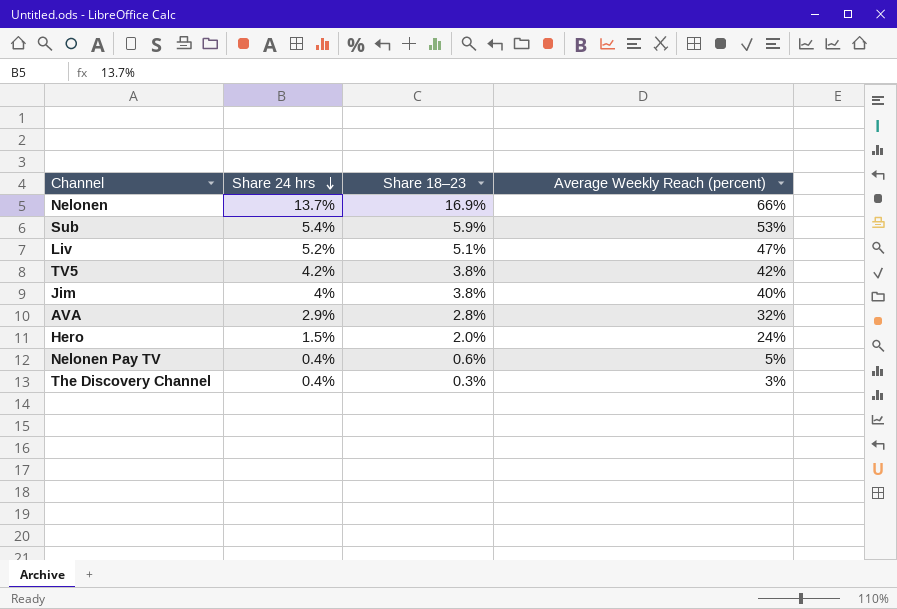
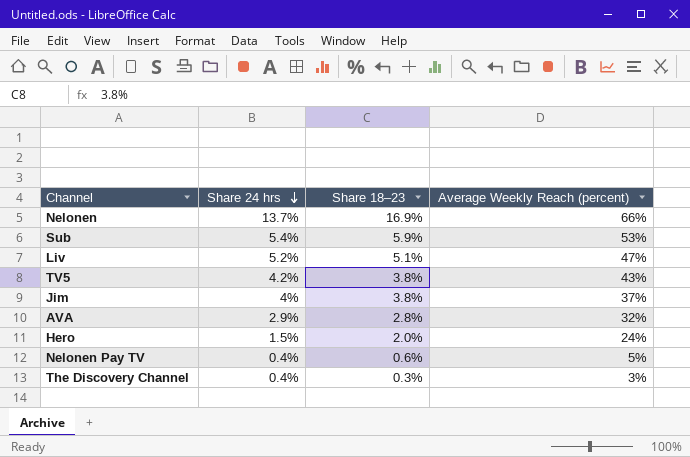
TV5 | Average Weekly Reach (percent): 42% -> 43%
Jim | Average Weekly Reach (percent): 40% -> 37%

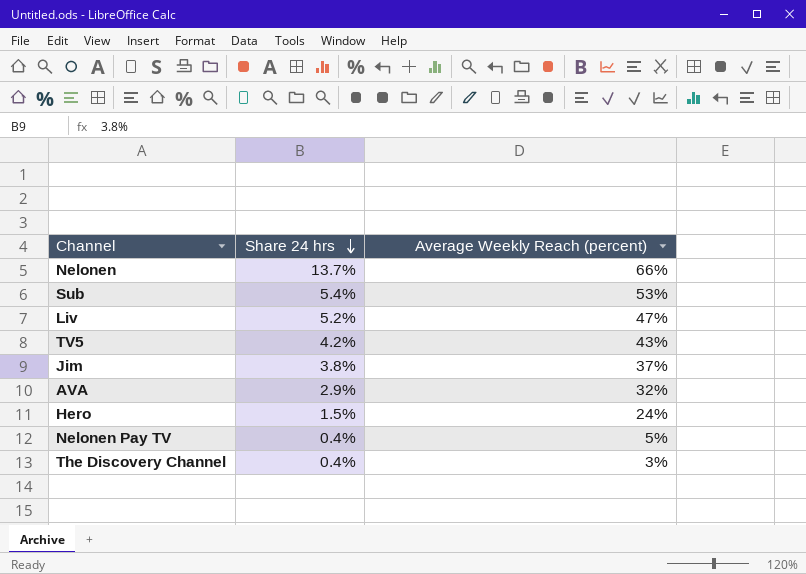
column Share 18–23 | position: 3 -> none
Jim | Share 24 hrs: 4% -> 3.8%

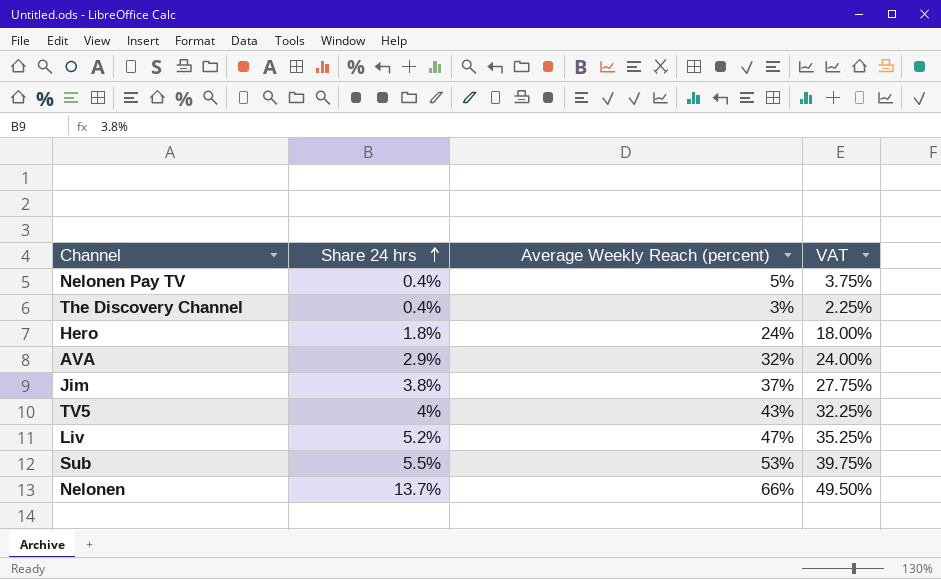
row order: Share 24 hrs descending -> Share 24 hrs ascending
column VAT | formula: none -> [Average Weekly Reach (percent)] * 0.75
Hero | Share 24 hrs: 1.5% -> 1.8%
TV5 | Share 24 hrs: 4.2% -> 4%
Sub | Share 24 hrs: 5.4% -> 5.5%

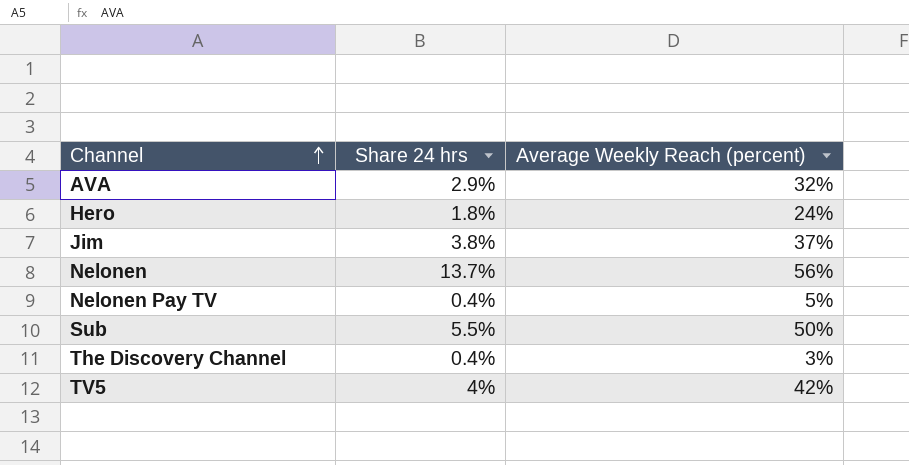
row order: Share 24 hrs ascending -> Channel ascending
column VAT | formula: [Average Weekly Reach (percent)] * 0.75 -> none
row Liv: 5.2% | 47% | 35.25% -> none
Nelonen | Average Weekly Reach (percent): 66% -> 56%
Sub | Average Weekly Reach (percent): 53% -> 50%
TV5 | Average Weekly Reach (percent): 43% -> 42%

